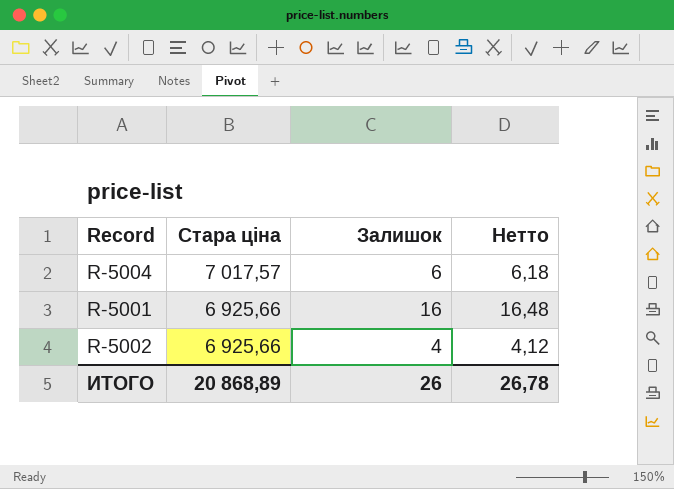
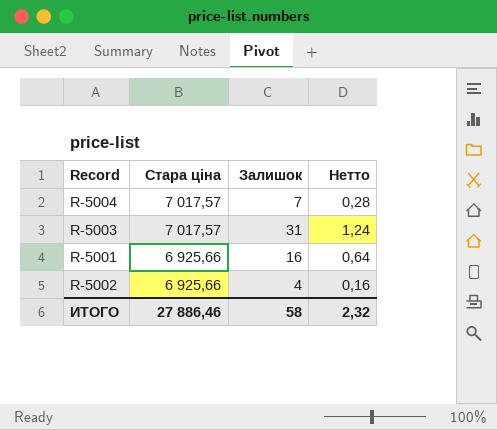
column Нетто | formula: [Залишок] * 1,03 -> [Залишок] * 0,04
R-5004 | Залишок: 6 -> 7
row R-5003: none -> 7 017,57 | 31 | 1,24
ИТОГО | Стара ціна: 20 868,89 -> 27 886,46
ИТОГО | Залишок: 26 -> 58
ИТОГО | Нетто: 26,78 -> 2,32

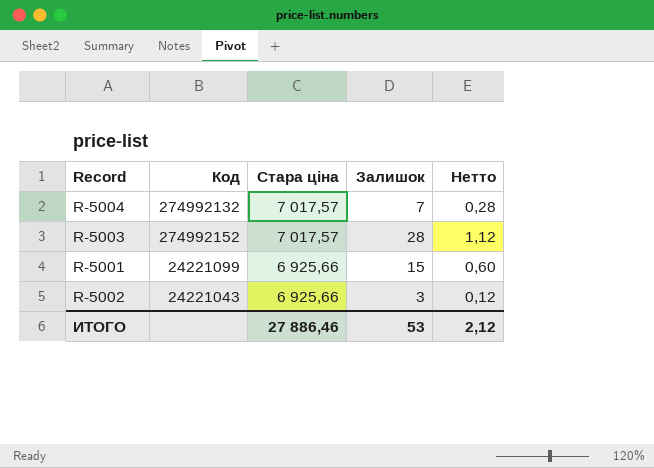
column Код | position: none -> 2
R-5003 | Залишок: 31 -> 28
R-5003 | Нетто: 1,24 -> 1,12
R-5001 | Залишок: 16 -> 15
R-5001 | Нетто: 0,64 -> 0,60
R-5002 | Залишок: 4 -> 3
R-5002 | Нетто: 0,16 -> 0,12
ИТОГО | Залишок: 58 -> 53
ИТОГО | Нетто: 2,32 -> 2,12

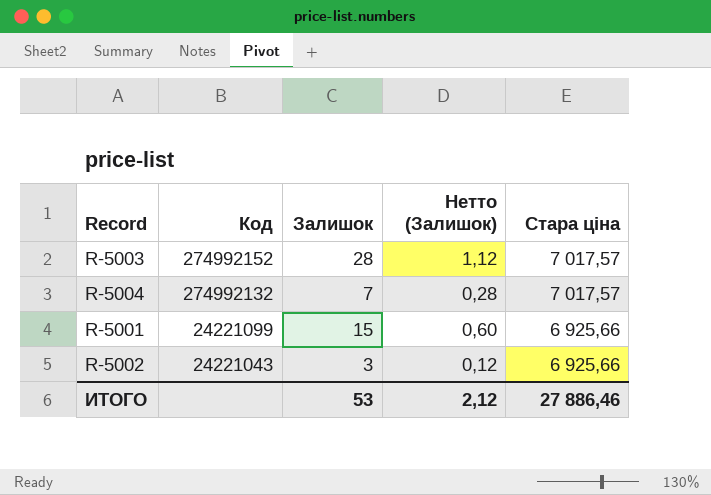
row order: Стара ціна descending -> Код descending
column name: Нетто -> Нетто (Залишок)
column Стара ціна | position: 3 -> 5

